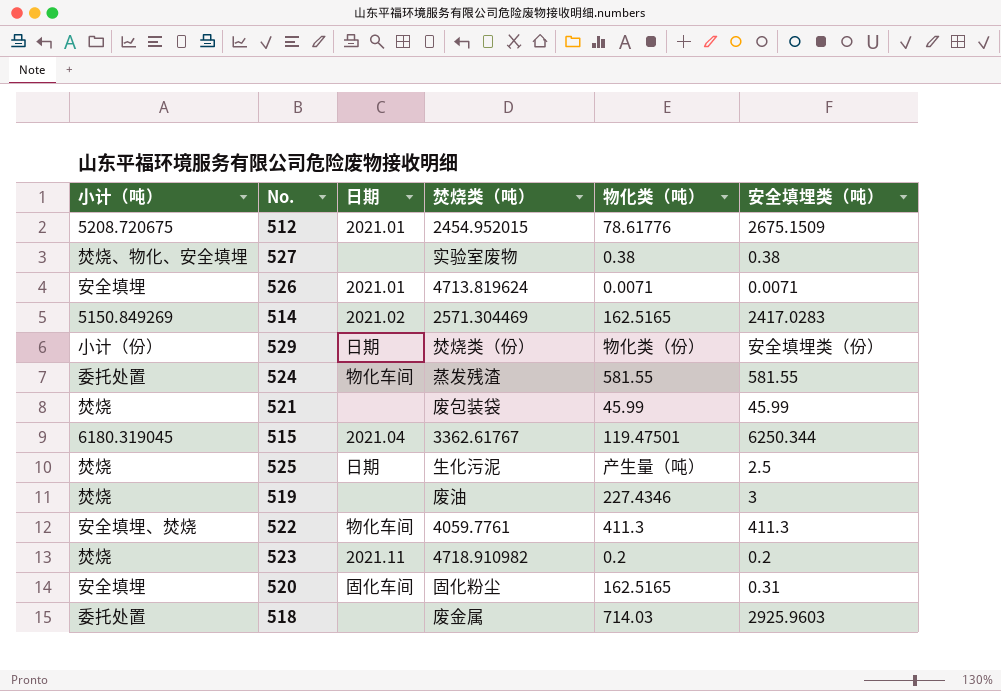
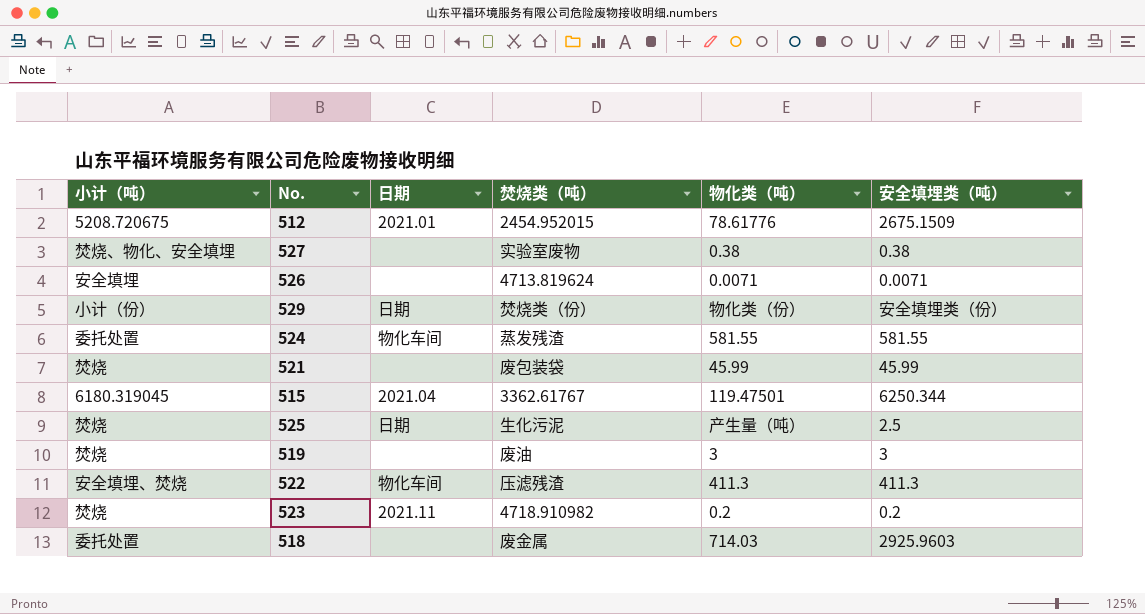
row 514: 5150.849269 | 2021.02 | 2571.304469 | 162.5165 | 2417.0283 -> none
row 520: 安全填埋 | 固化车间 | 固化粉尘 | 162.5165 | 0.31 -> none
526 | 日期: 2021.01 -> none
519 | 物化类（吨）: 227.4346 -> 3
522 | 焚烧类（吨）: 4059.7761 -> 压滤残渣

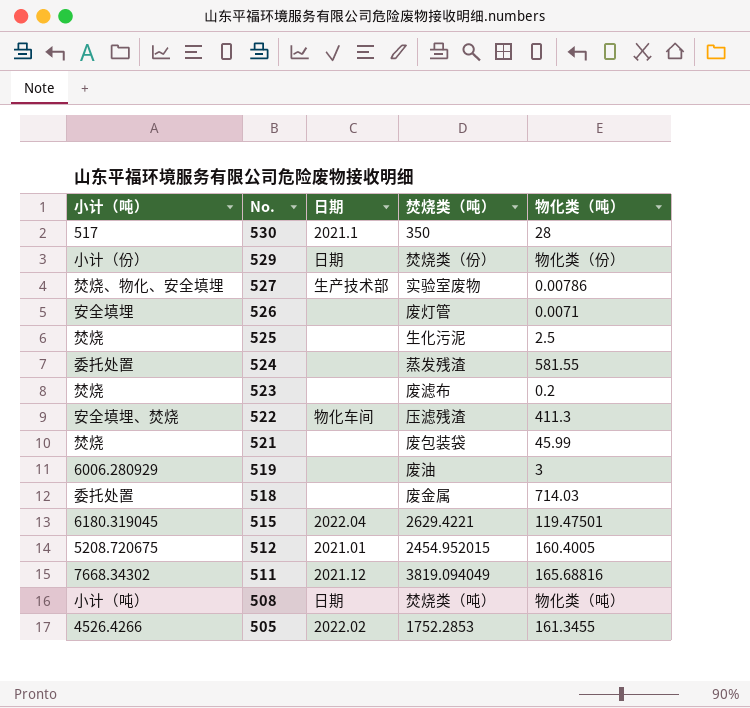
row order: none -> No. descending
column 安全填埋类（吨） | position: 6 -> none
row 530: none -> 517 | 2021.1 | 350 | 28
527 | 日期: none -> 生产技术部
527 | 物化类（吨）: 0.38 -> 0.00786
526 | 焚烧类（吨）: 4713.819624 -> 废灯管
525 | 日期: 日期 -> none
525 | 物化类（吨）: 产生量（吨） -> 2.5
524 | 日期: 物化车间 -> none
523 | 日期: 2021.11 -> none
523 | 焚烧类（吨）: 4718.910982 -> 废滤布
519 | 小计（吨）: 焚烧 -> 6006.280929
515 | 日期: 2021.04 -> 2022.04
515 | 焚烧类（吨）: 3362.61767 -> 2629.4221
512 | 物化类（吨）: 78.61776 -> 160.4005
row 511: none -> 7668.34302 | 2021.12 | 3819.094049 | 165.68816
row 508: none -> 小计（吨） | 日期 | 焚烧类（吨） | 物化类（吨）
row 505: none -> 4526.4266 | 2022.02 | 1752.2853 | 161.3455

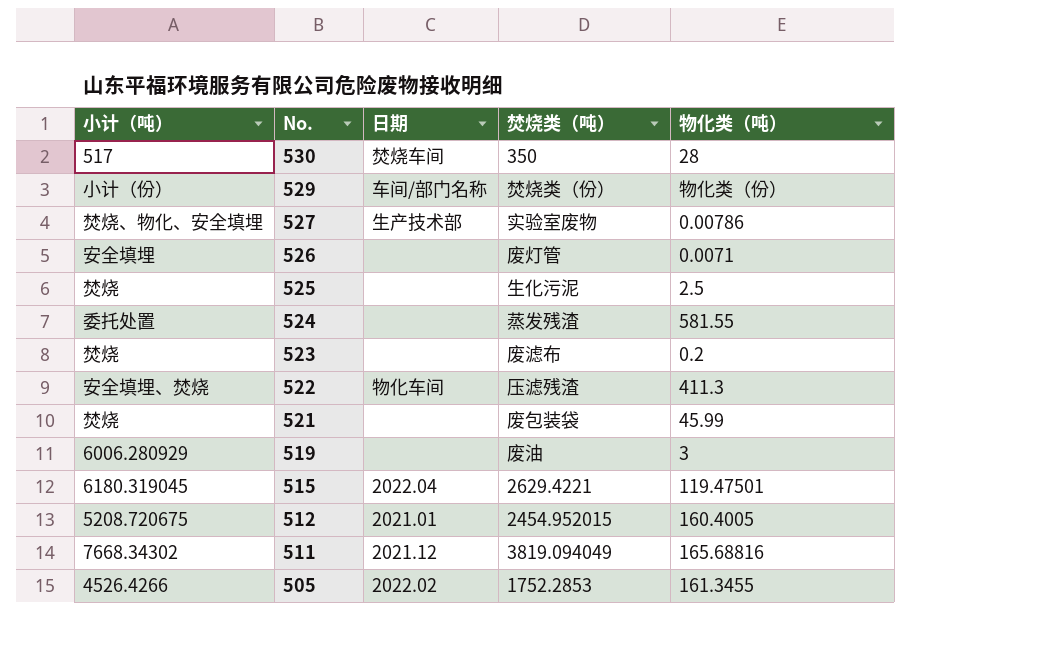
row 518: 委托处置 | none | 废金属 | 714.03 -> none
row 508: 小计（吨） | 日期 | 焚烧类（吨） | 物化类（吨） -> none
530 | 日期: 2021.1 -> 焚烧车间
529 | 日期: 日期 -> 车间/部门名称

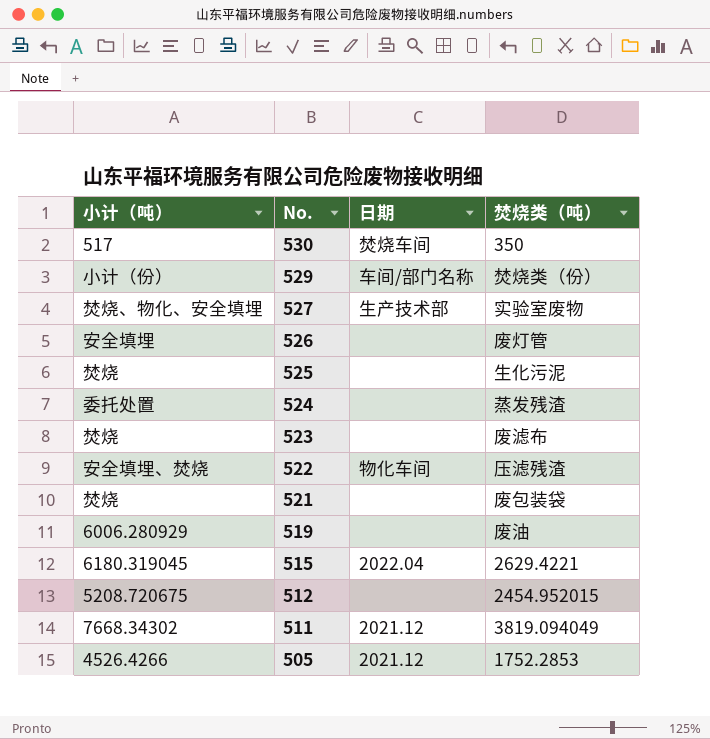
column 物化类（吨） | position: 5 -> none
512 | 日期: 2021.01 -> none
505 | 日期: 2022.02 -> 2021.12

